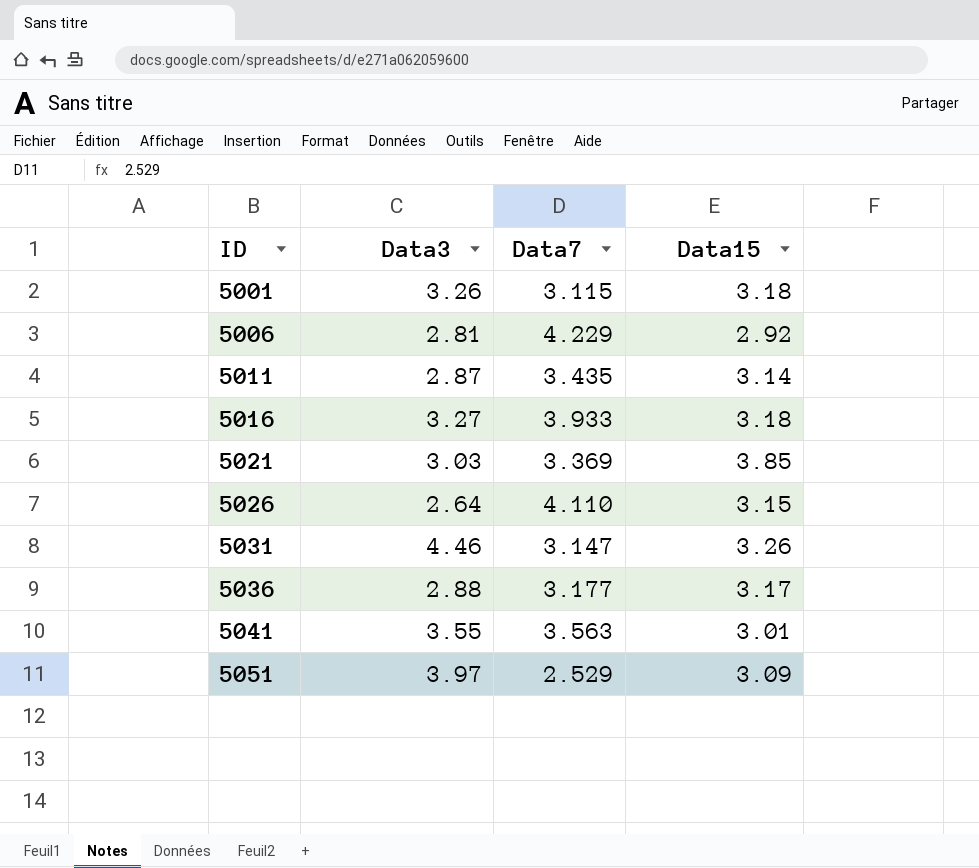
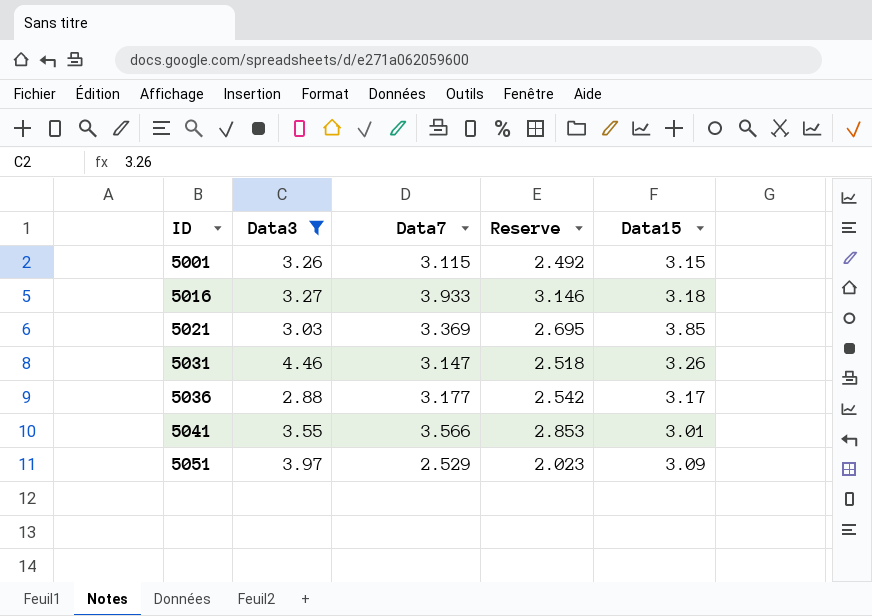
filter: none -> Data3 >= 2.88
column Reserve | formula: none -> [Data7] * 0.8
5001 | Data15: 3.18 -> 3.15
5041 | Data7: 3.563 -> 3.566

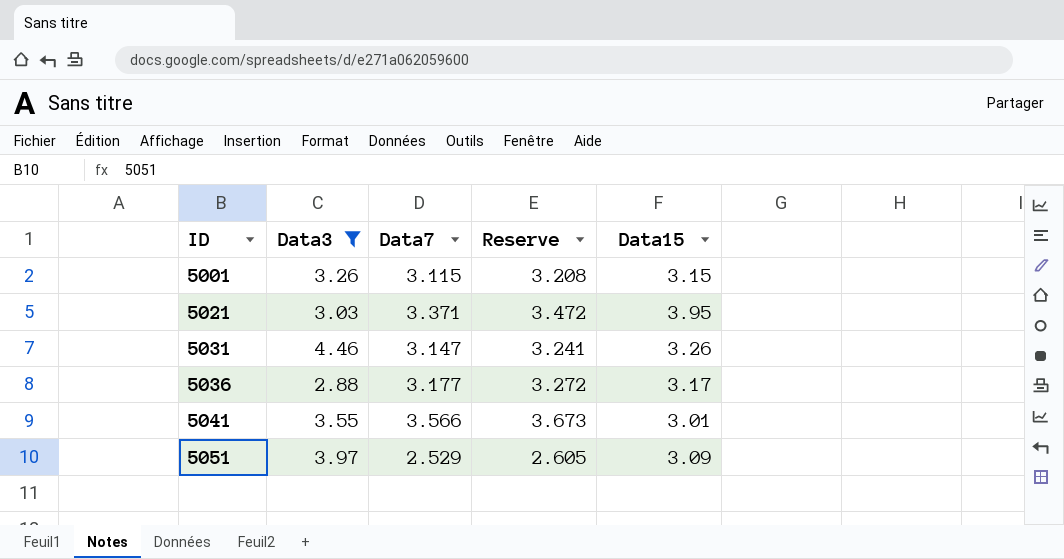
column Reserve | formula: [Data7] * 0.8 -> [Data7] * 1.03
row 5016: 3.27 | 3.933 | 3.146 | 3.18 -> none
5021 | Data7: 3.369 -> 3.371
5021 | Data15: 3.85 -> 3.95

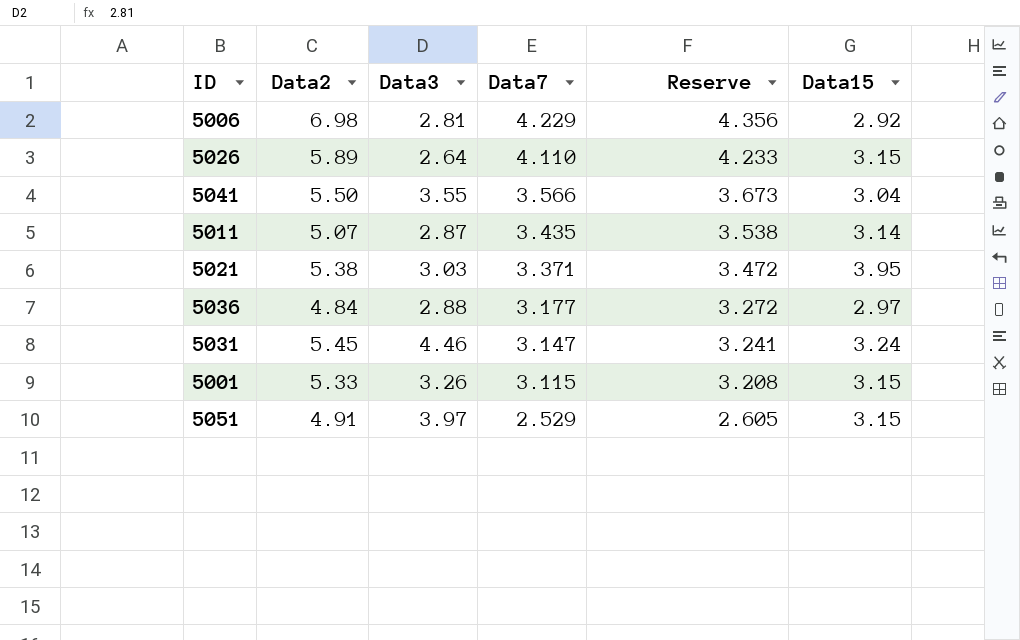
filter: Data3 >= 2.88 -> none
row order: ID ascending -> Data7 descending
column Data2 | position: none -> 2
5041 | Data15: 3.01 -> 3.04
5036 | Data15: 3.17 -> 2.97
5031 | Data15: 3.26 -> 3.24
5051 | Data15: 3.09 -> 3.15

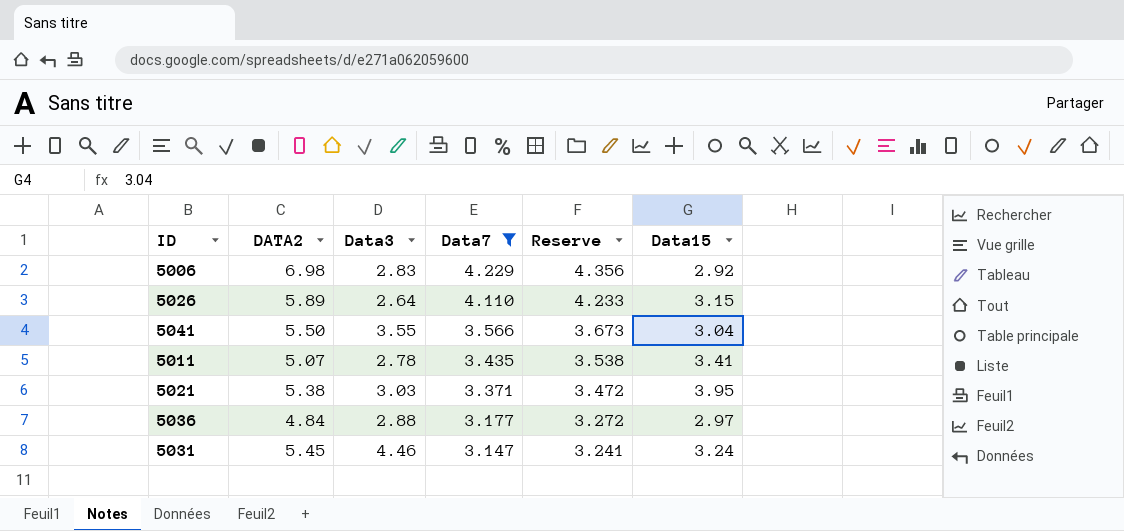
filter: none -> Data7 >= 3.147
column name: Data2 -> DATA2
5006 | Data3: 2.81 -> 2.83
5011 | Data3: 2.87 -> 2.78
5011 | Data15: 3.14 -> 3.41

